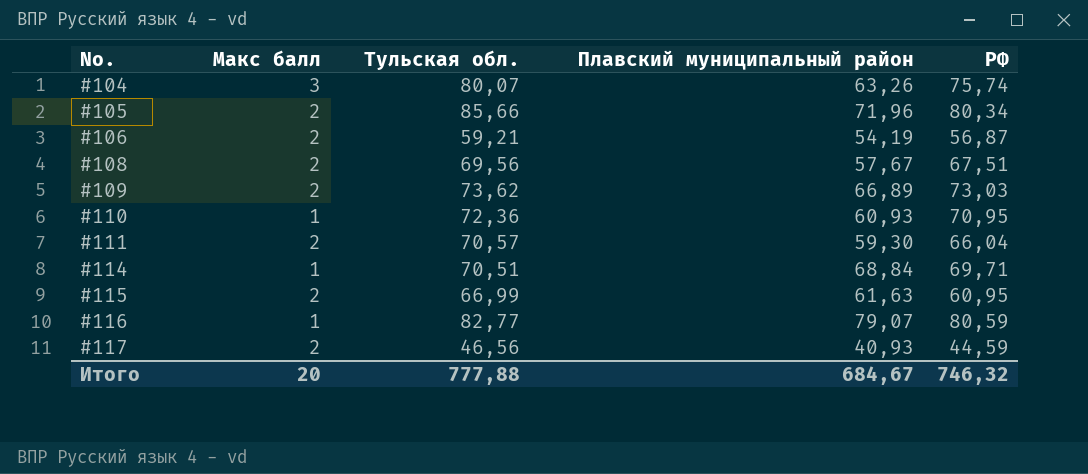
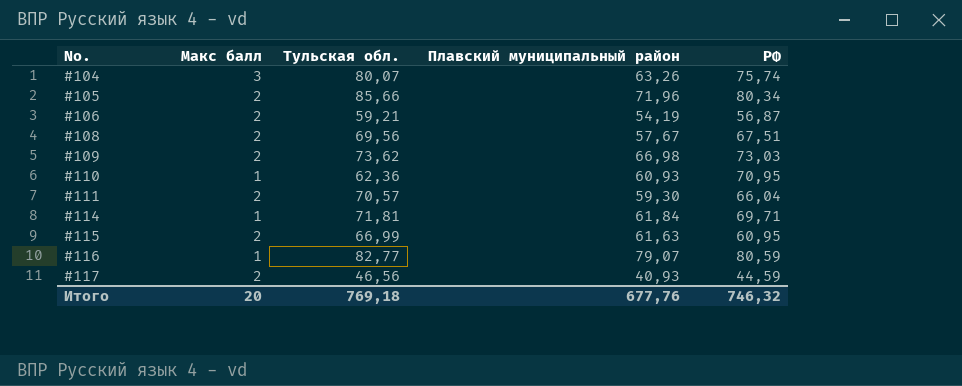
#109 | Плавский муниципальный район: 66,89 -> 66,98
#110 | Тульская обл.: 72,36 -> 62,36
#114 | Тульская обл.: 70,51 -> 71,81
#114 | Плавский муниципальный район: 68,84 -> 61,84
Итого | Тульская обл.: 777,88 -> 769,18
Итого | Плавский муниципальный район: 684,67 -> 677,76

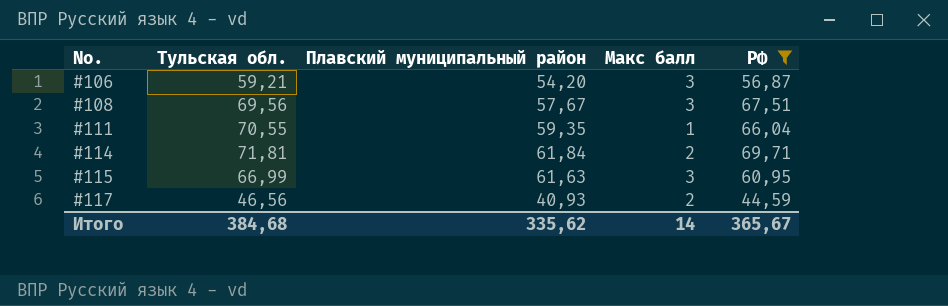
filter: none -> РФ <= 69,71
column Макс балл | position: 2 -> 4
#106 | Плавский муниципальный район: 54,19 -> 54,20
#106 | Макс балл: 2 -> 3
#108 | Макс балл: 2 -> 3
#111 | Тульская обл.: 70,57 -> 70,55
#111 | Плавский муниципальный район: 59,30 -> 59,35
#111 | Макс балл: 2 -> 1
#114 | Макс балл: 1 -> 2
#115 | Макс балл: 2 -> 3
Итого | Тульская обл.: 769,18 -> 384,68
Итого | Плавский муниципальный район: 677,76 -> 335,62
Итого | Макс балл: 20 -> 14
Итого | РФ: 746,32 -> 365,67

